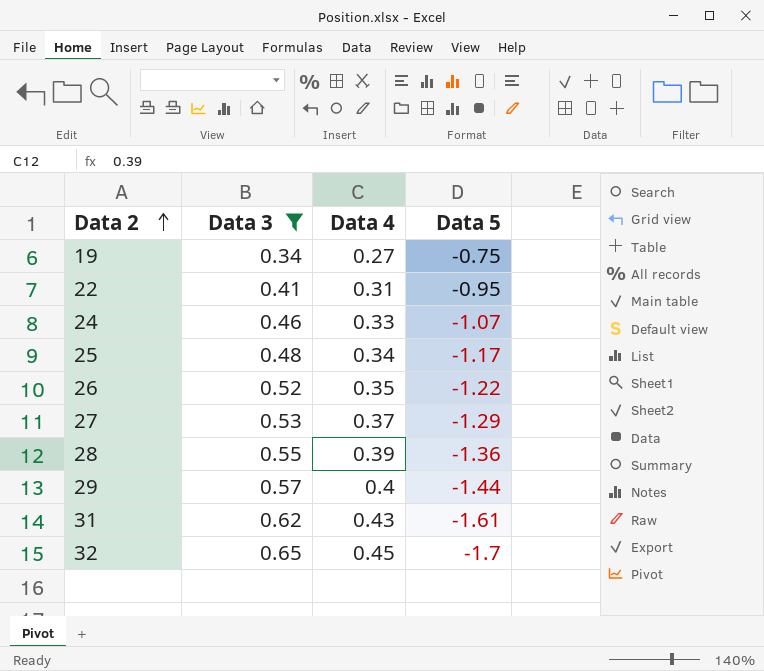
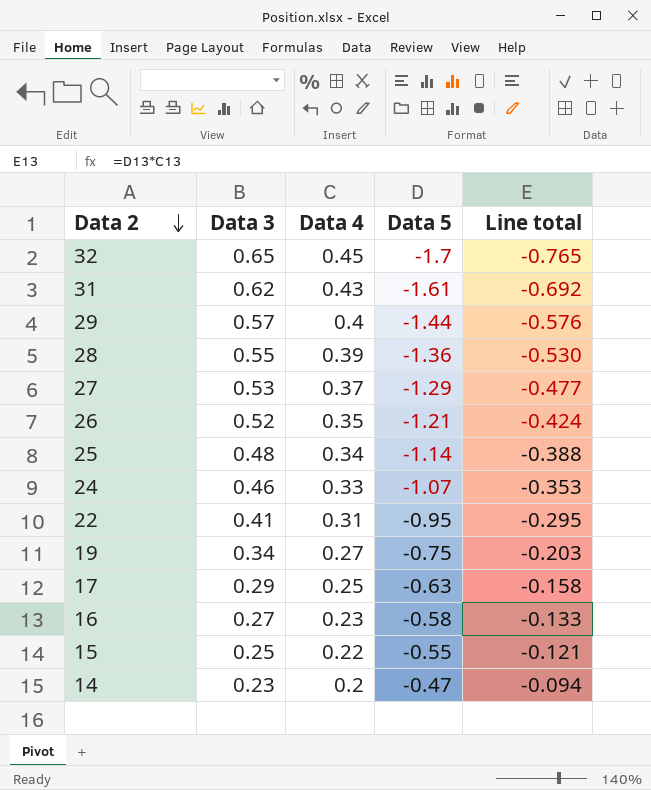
filter: Data 3 >= 0.34 -> none
row order: Data 2 ascending -> Data 2 descending
column Line total | formula: none -> [Data 4] * [Data 5]
26 | Data 5: -1.22 -> -1.21
25 | Data 5: -1.17 -> -1.14

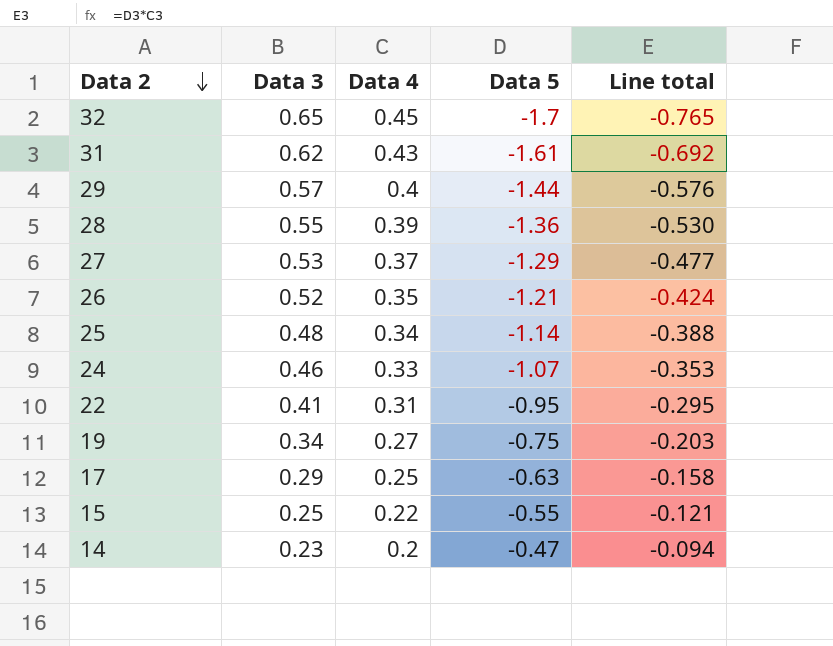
row 16: 0.27 | 0.23 | -0.58 | -0.133 -> none

